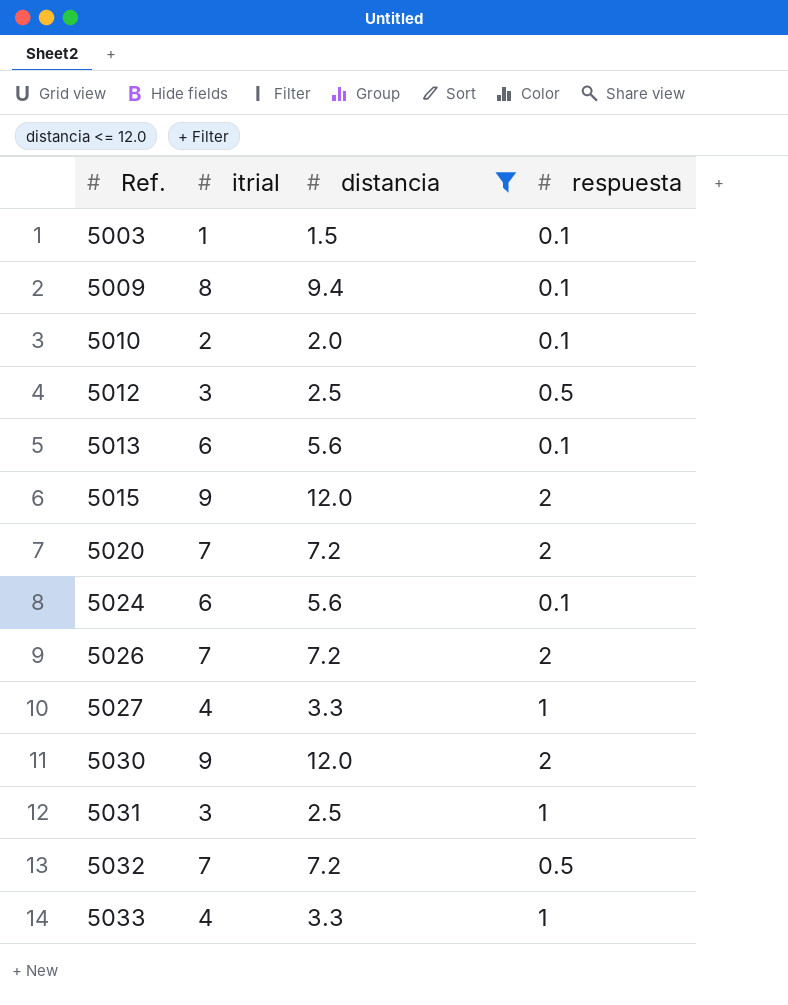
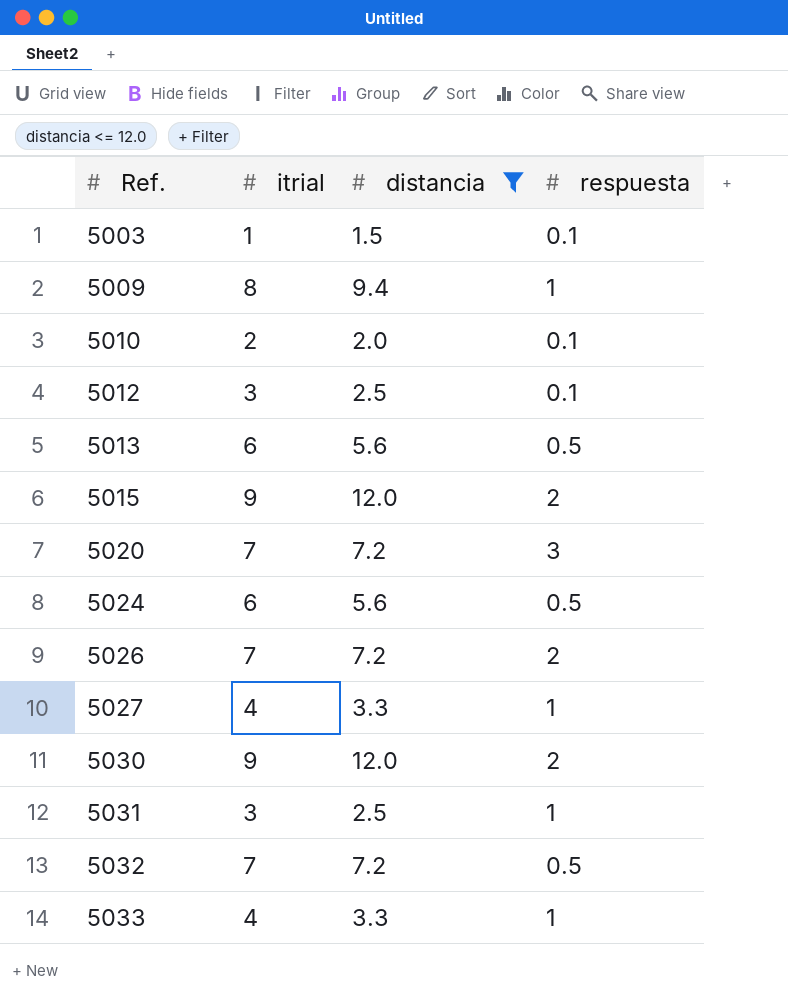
5009 | respuesta: 0.1 -> 1
5012 | respuesta: 0.5 -> 0.1
5013 | respuesta: 0.1 -> 0.5
5020 | respuesta: 2 -> 3
5024 | respuesta: 0.1 -> 0.5

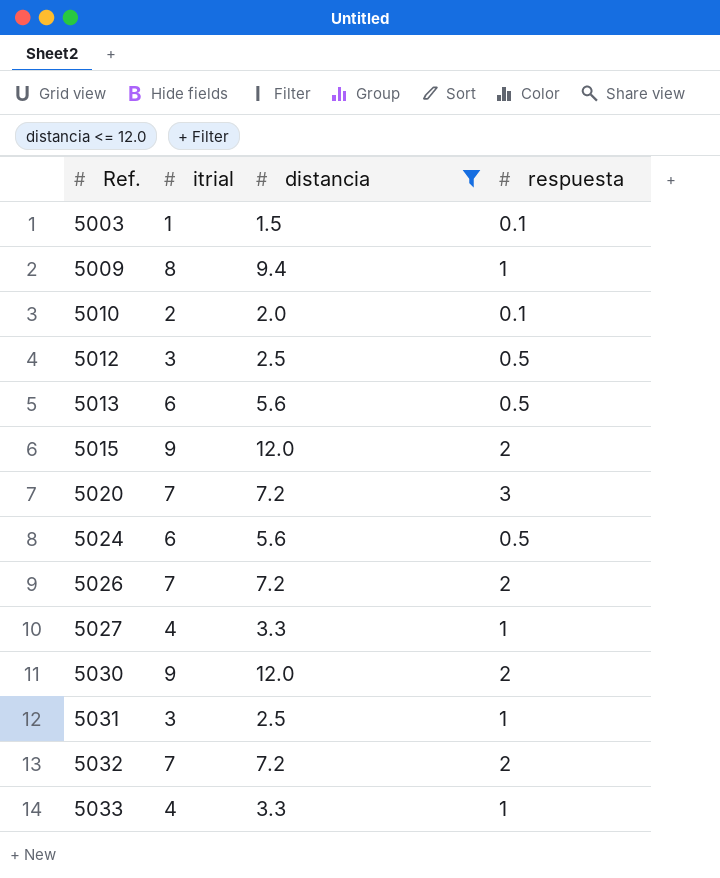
5012 | respuesta: 0.1 -> 0.5
5032 | respuesta: 0.5 -> 2

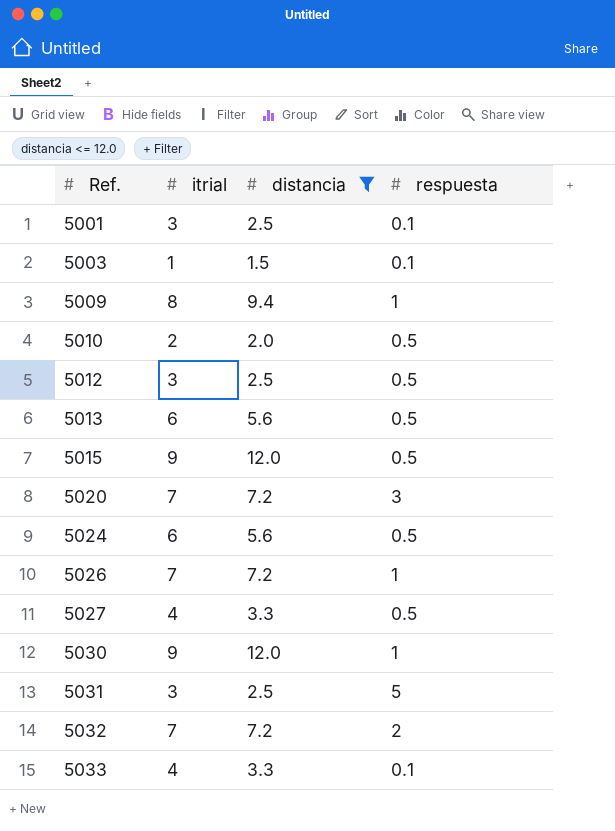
row 5001: none -> 3 | 2.5 | 0.1
5010 | respuesta: 0.1 -> 0.5
5015 | respuesta: 2 -> 0.5
5026 | respuesta: 2 -> 1
5027 | respuesta: 1 -> 0.5
5030 | respuesta: 2 -> 1
5031 | respuesta: 1 -> 5
5033 | respuesta: 1 -> 0.1

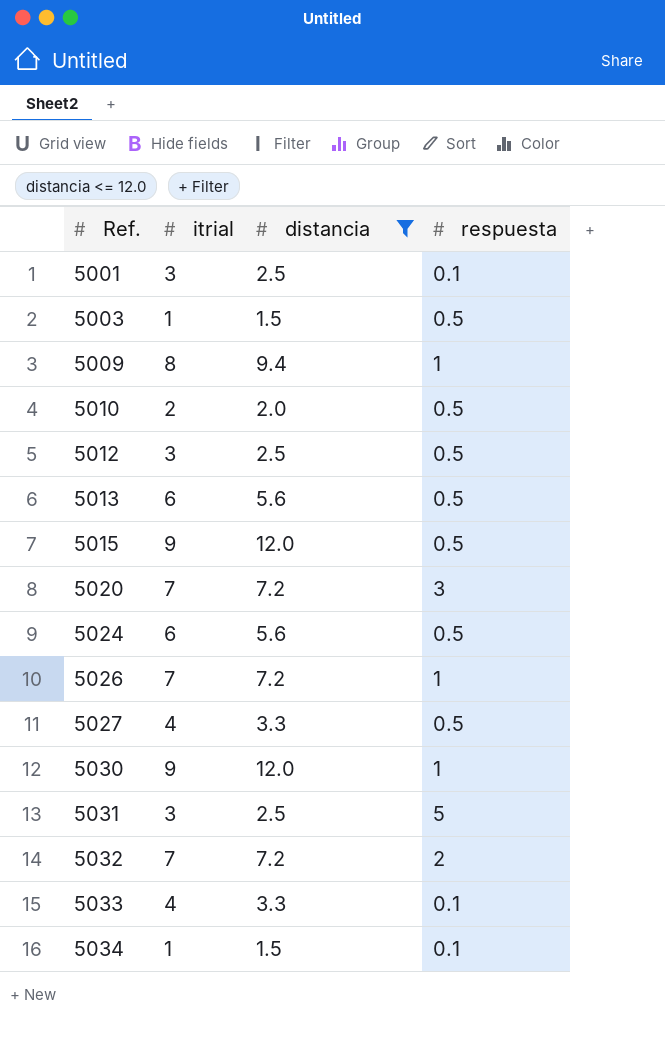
5003 | respuesta: 0.1 -> 0.5
row 5034: none -> 1 | 1.5 | 0.1

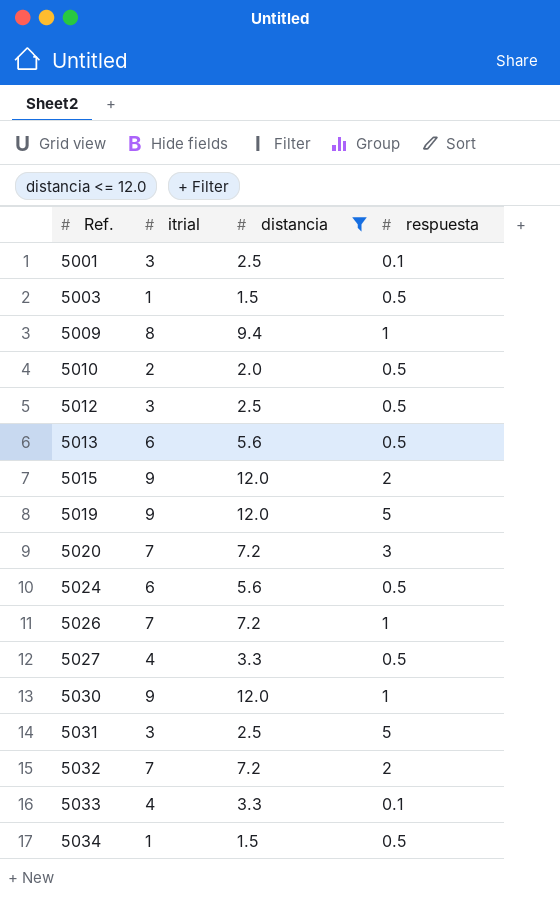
5015 | respuesta: 0.5 -> 2
row 5019: none -> 9 | 12.0 | 5
5034 | respuesta: 0.1 -> 0.5

